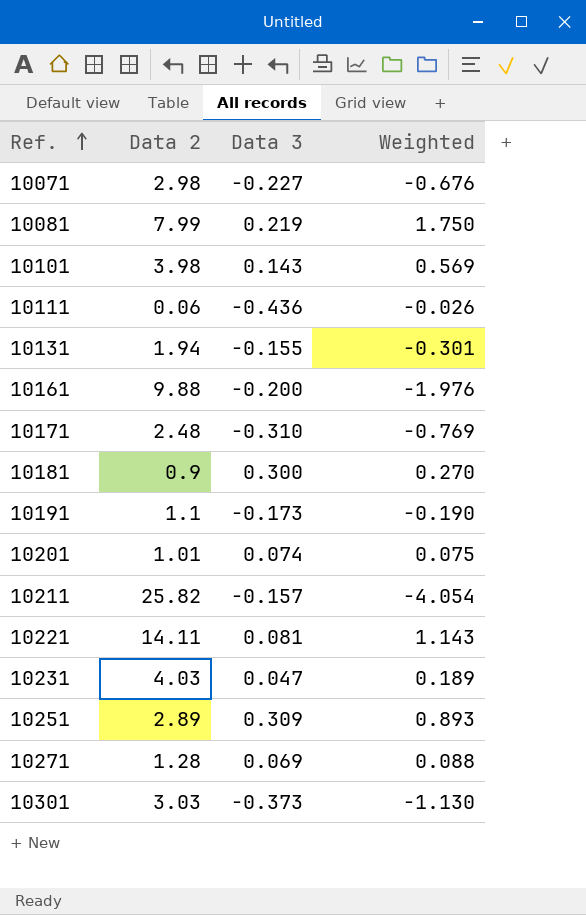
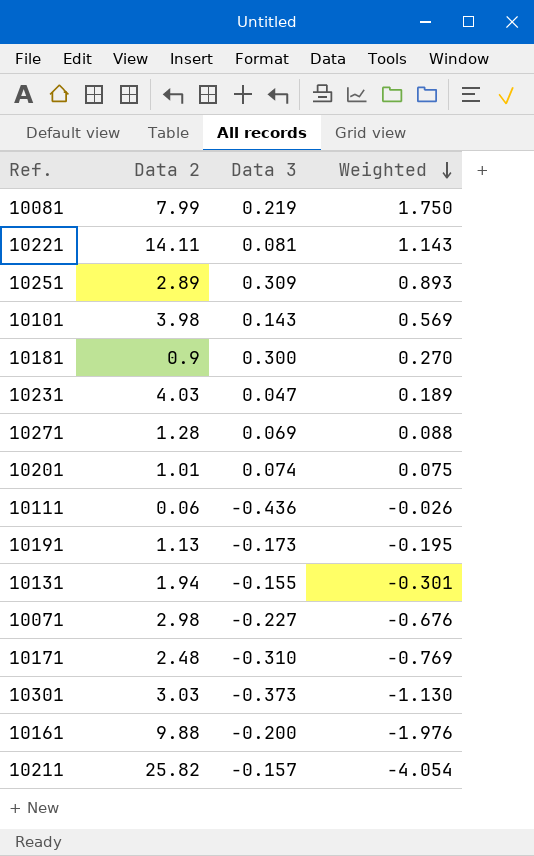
row order: Ref. ascending -> Weighted descending
10191 | Data 2: 1.1 -> 1.13
10191 | Weighted: -0.190 -> -0.195

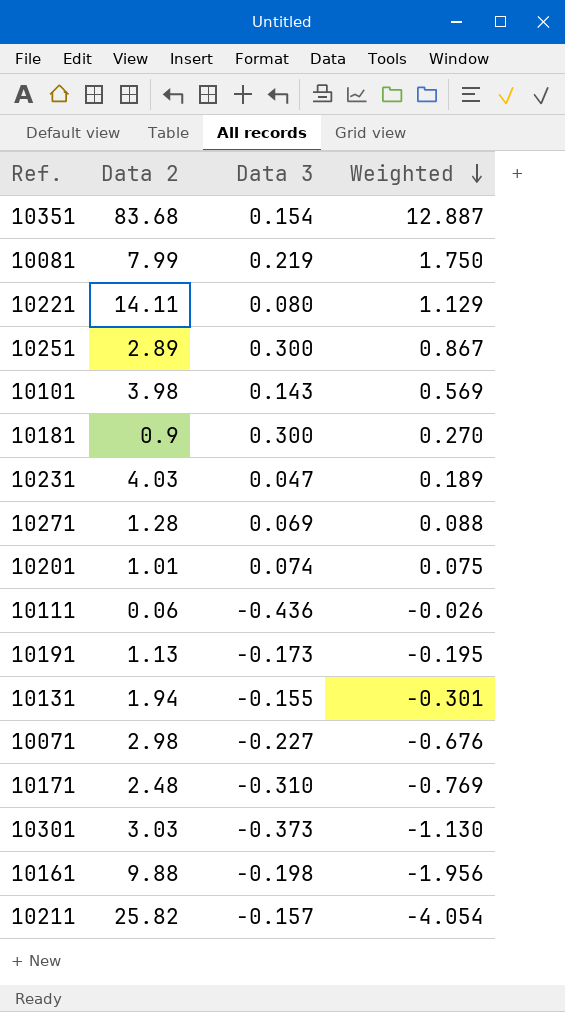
row 10351: none -> 83.68 | 0.154 | 12.887
10221 | Data 3: 0.081 -> 0.080
10221 | Weighted: 1.143 -> 1.129
10251 | Data 3: 0.309 -> 0.300
10251 | Weighted: 0.893 -> 0.867
10161 | Data 3: -0.200 -> -0.198
10161 | Weighted: -1.976 -> -1.956

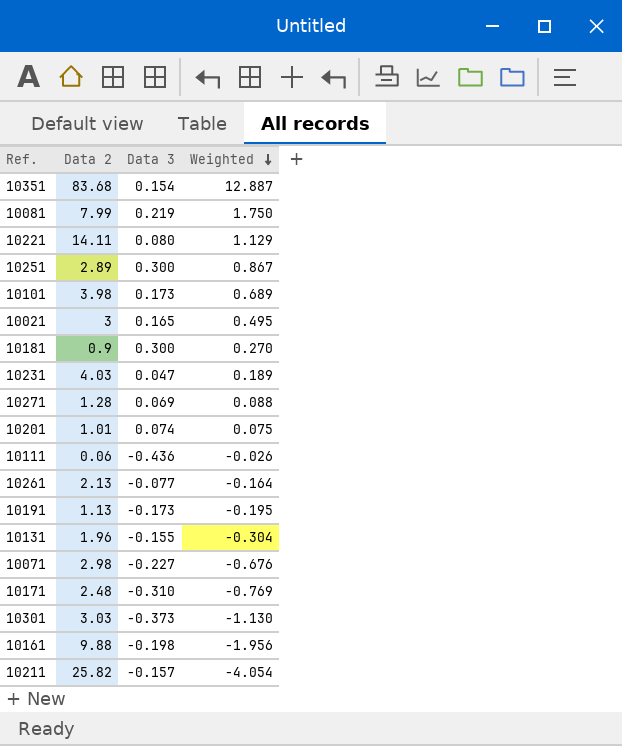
10101 | Data 3: 0.143 -> 0.173
10101 | Weighted: 0.569 -> 0.689
row 10021: none -> 3 | 0.165 | 0.495
row 10261: none -> 2.13 | -0.077 | -0.164
10131 | Data 2: 1.94 -> 1.96
10131 | Weighted: -0.301 -> -0.304

